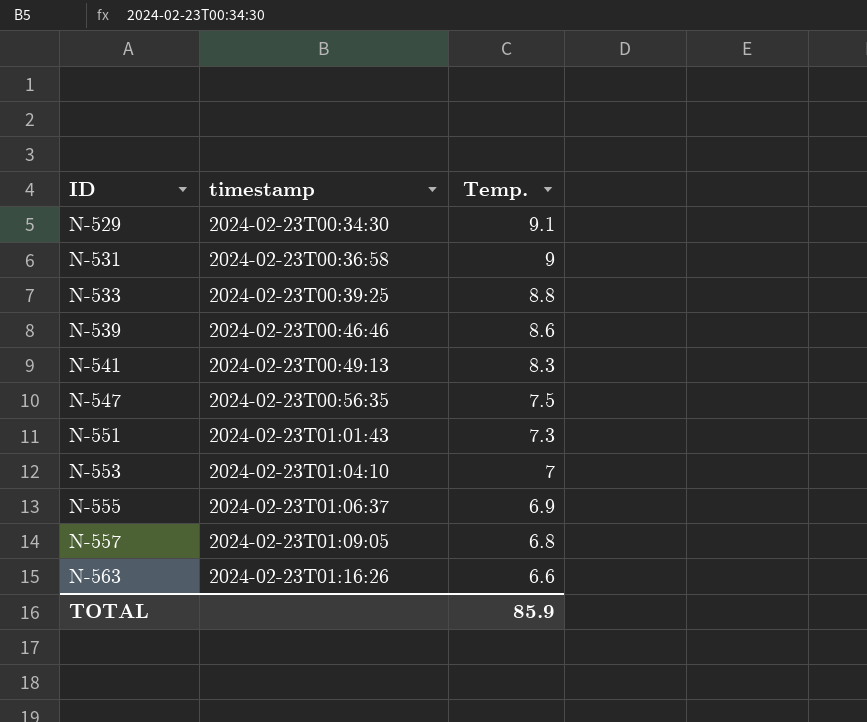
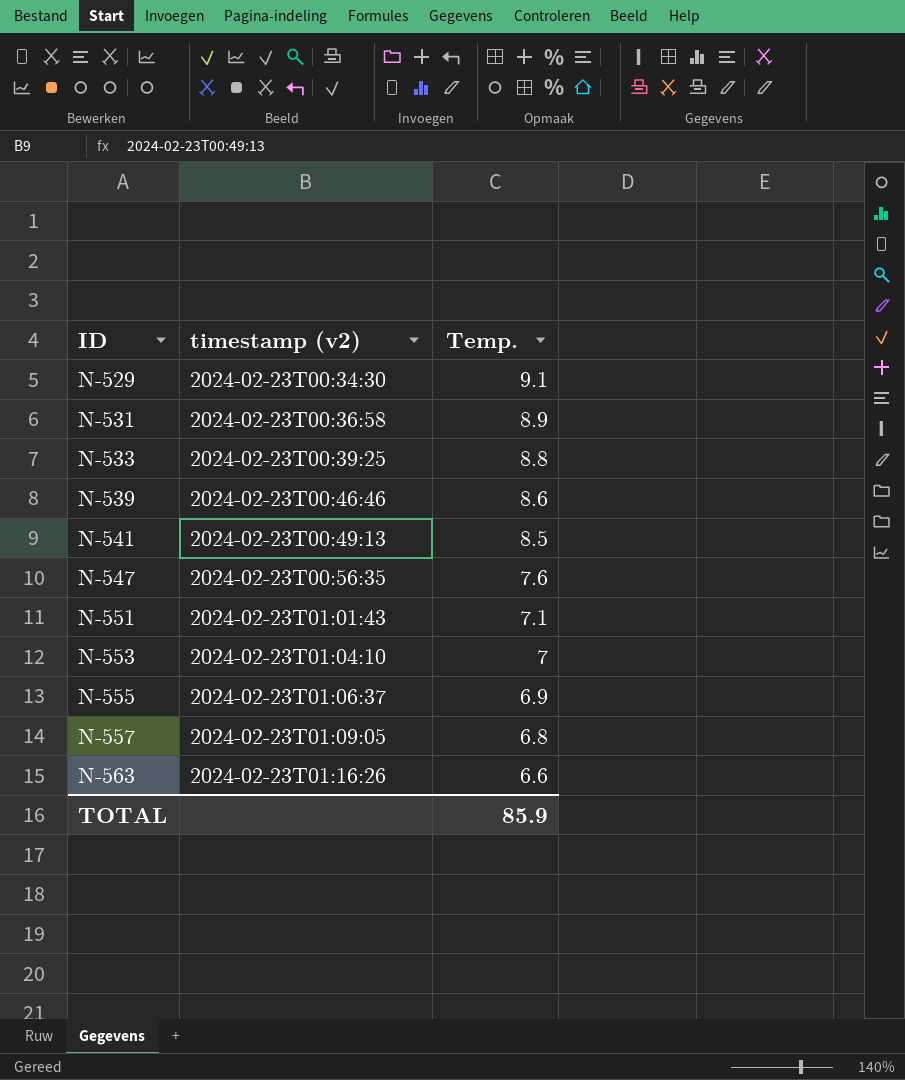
column name: timestamp -> timestamp (v2)
N-531 | Temp.: 9 -> 8.9
N-541 | Temp.: 8.3 -> 8.5
N-547 | Temp.: 7.5 -> 7.6
N-551 | Temp.: 7.3 -> 7.1

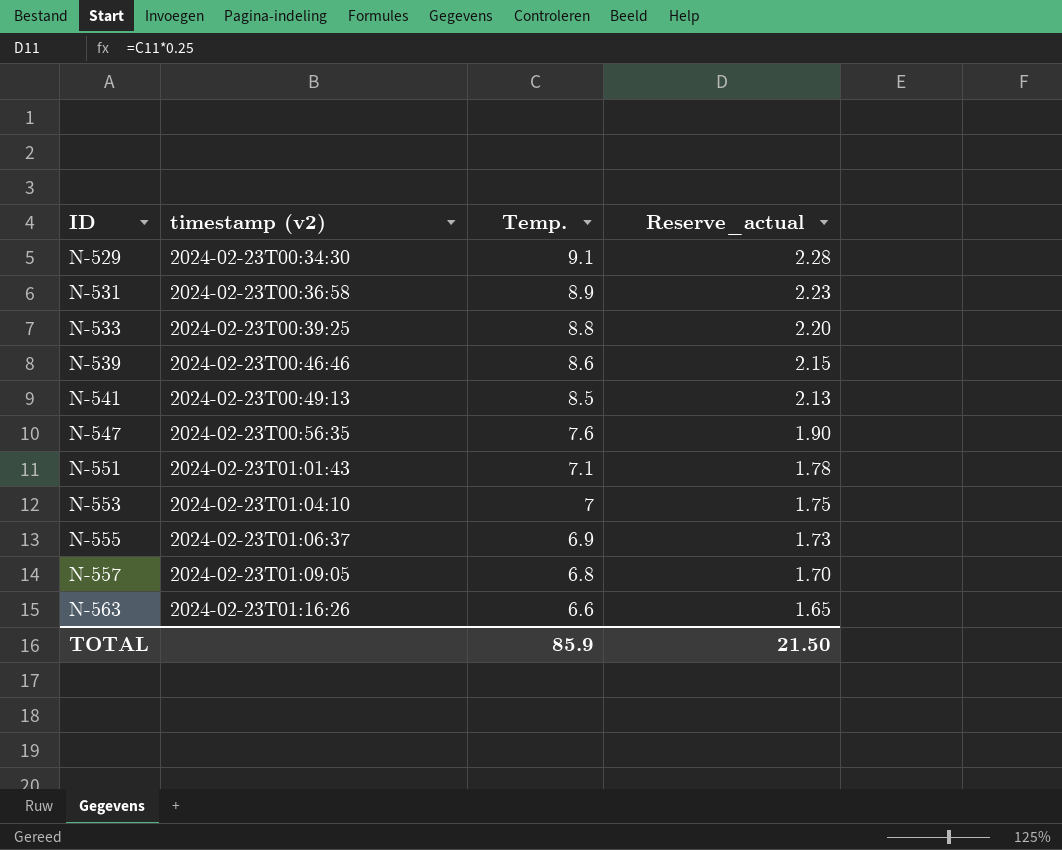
column Reserve_actual | formula: none -> [Temp.] * 0.25

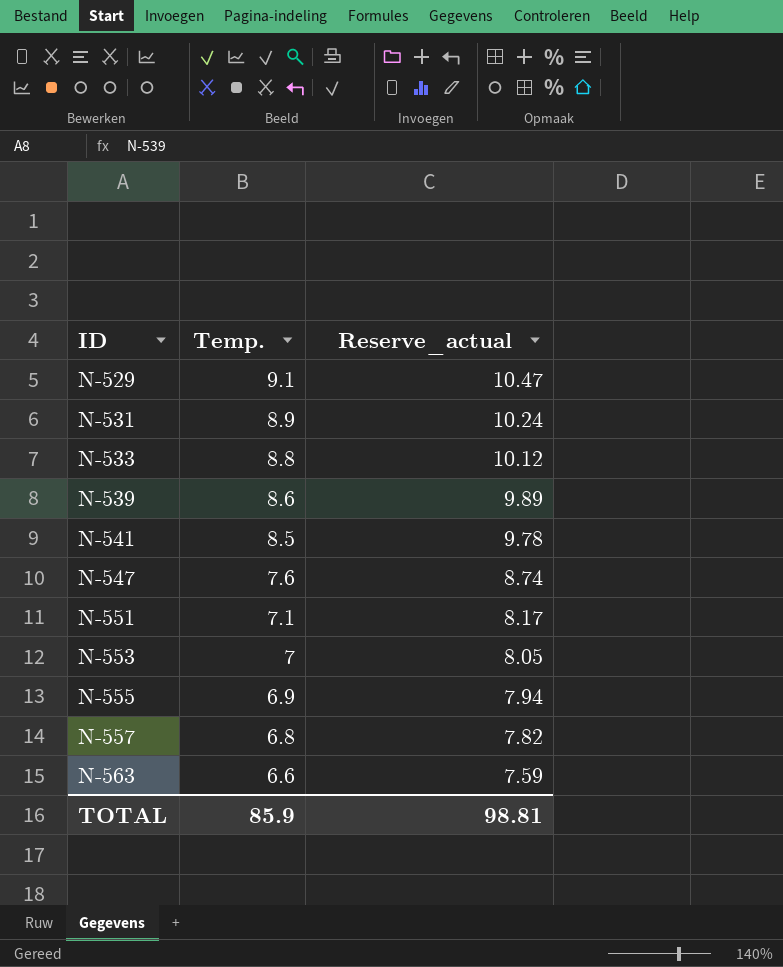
column timestamp (v2) | position: 2 -> none
column Reserve_actual | formula: [Temp.] * 0.25 -> [Temp.] * 1.15
TOTAL | Reserve_actual: 21.50 -> 98.81

